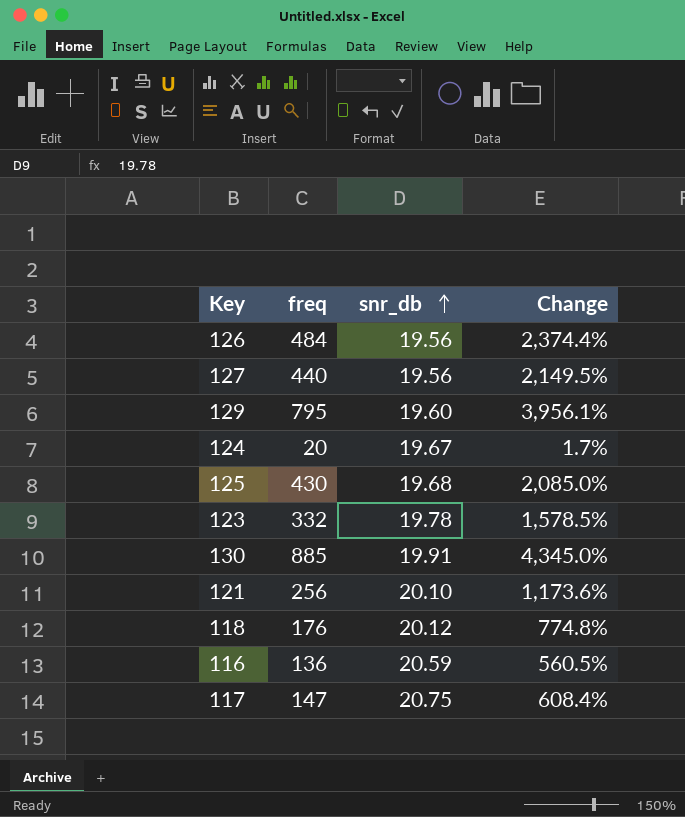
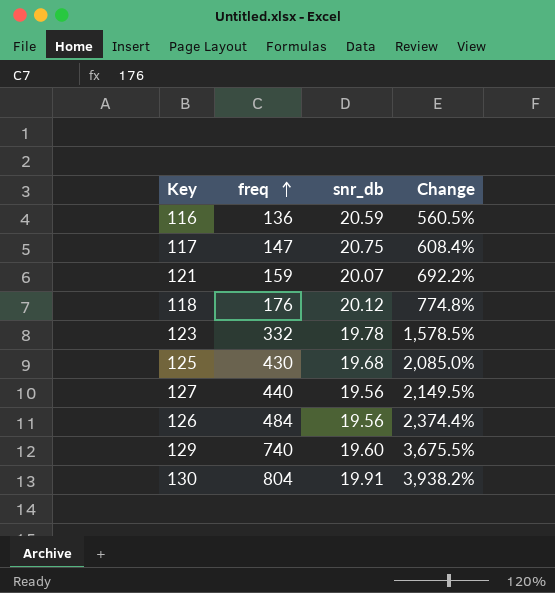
row order: snr_db ascending -> freq ascending
row 124: 20 | 19.67 | 1.7% -> none
121 | freq: 256 -> 159
121 | snr_db: 20.10 -> 20.07
121 | Change: 1,173.6% -> 692.2%
129 | freq: 795 -> 740
129 | Change: 3,956.1% -> 3,675.5%
130 | freq: 885 -> 804
130 | Change: 4,345.0% -> 3,938.2%

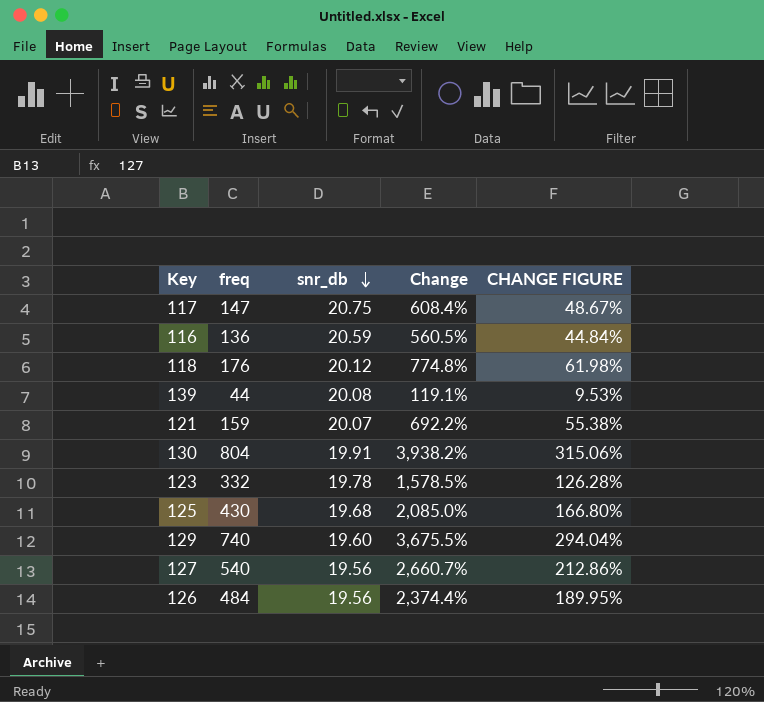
row order: freq ascending -> snr_db descending
column CHANGE FIGURE | formula: none -> [Change] * 0.08
row 139: none -> 44 | 20.08 | 119.1% | 9.53%
127 | freq: 440 -> 540
127 | Change: 2,149.5% -> 2,660.7%

